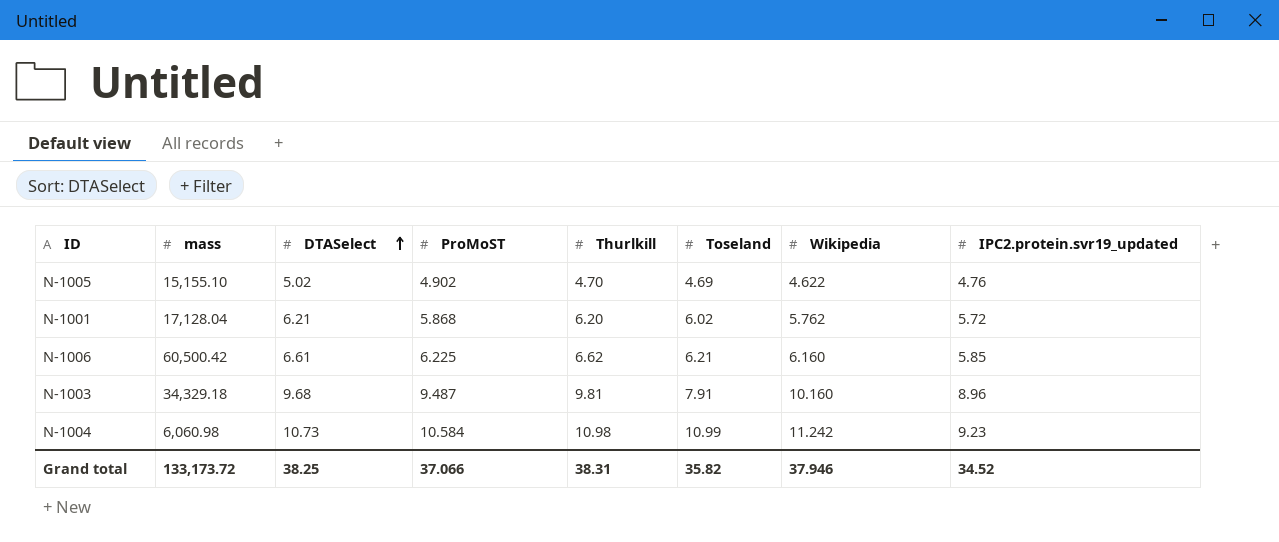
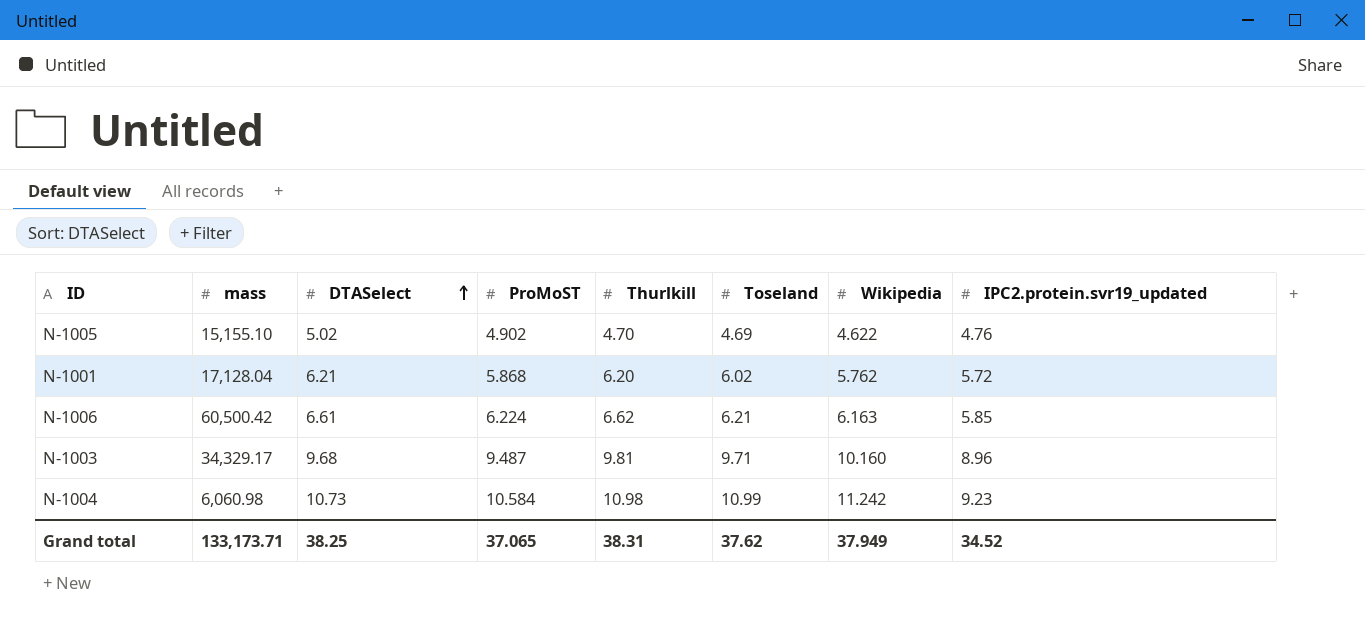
N-1006 | ProMoST: 6.225 -> 6.224
N-1006 | Wikipedia: 6.160 -> 6.163
N-1003 | mass: 34,329.18 -> 34,329.17
N-1003 | Toseland: 7.91 -> 9.71
Grand total | mass: 133,173.72 -> 133,173.71
Grand total | ProMoST: 37.066 -> 37.065
Grand total | Toseland: 35.82 -> 37.62
Grand total | Wikipedia: 37.946 -> 37.949

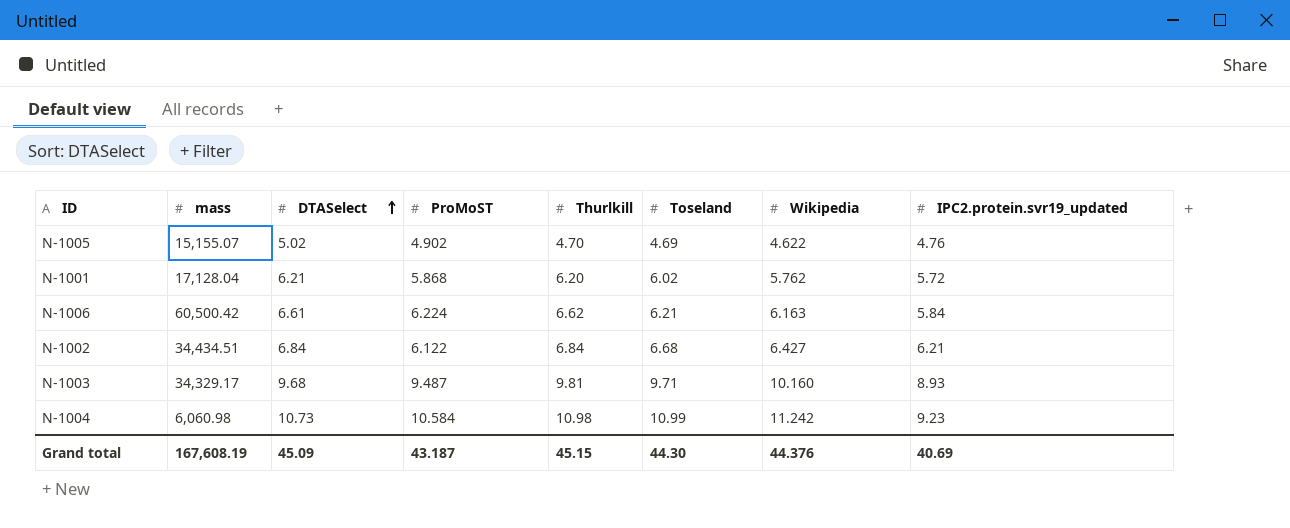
N-1005 | mass: 15,155.10 -> 15,155.07
N-1006 | IPC2.protein.svr19_updated: 5.85 -> 5.84
row N-1002: none -> 34,434.51 | 6.84 | 6.122 | 6.84 | 6.68 | 6.427 | 6.21
N-1003 | IPC2.protein.svr19_updated: 8.96 -> 8.93
Grand total | mass: 133,173.71 -> 167,608.19
Grand total | DTASelect: 38.25 -> 45.09
Grand total | ProMoST: 37.065 -> 43.187
Grand total | Thurlkill: 38.31 -> 45.15
Grand total | Toseland: 37.62 -> 44.30
Grand total | Wikipedia: 37.949 -> 44.376
Grand total | IPC2.protein.svr19_updated: 34.52 -> 40.69

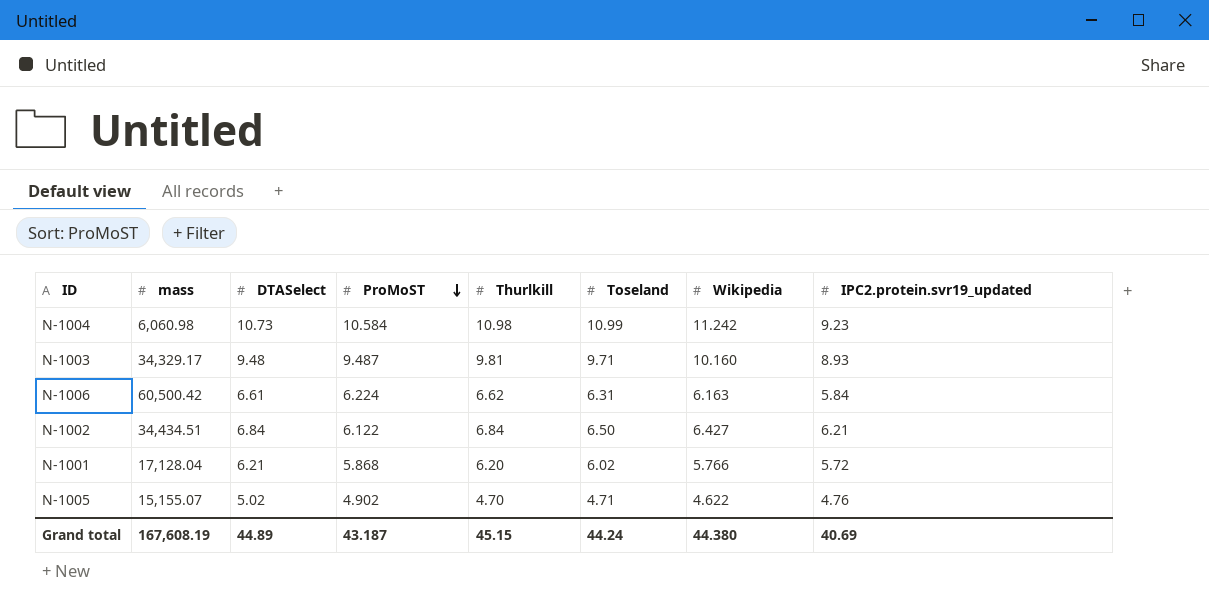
row order: DTASelect ascending -> ProMoST descending
N-1003 | DTASelect: 9.68 -> 9.48
N-1006 | Toseland: 6.21 -> 6.31
N-1002 | Toseland: 6.68 -> 6.50
N-1001 | Wikipedia: 5.762 -> 5.766
N-1005 | Toseland: 4.69 -> 4.71
Grand total | DTASelect: 45.09 -> 44.89
Grand total | Toseland: 44.30 -> 44.24
Grand total | Wikipedia: 44.376 -> 44.380

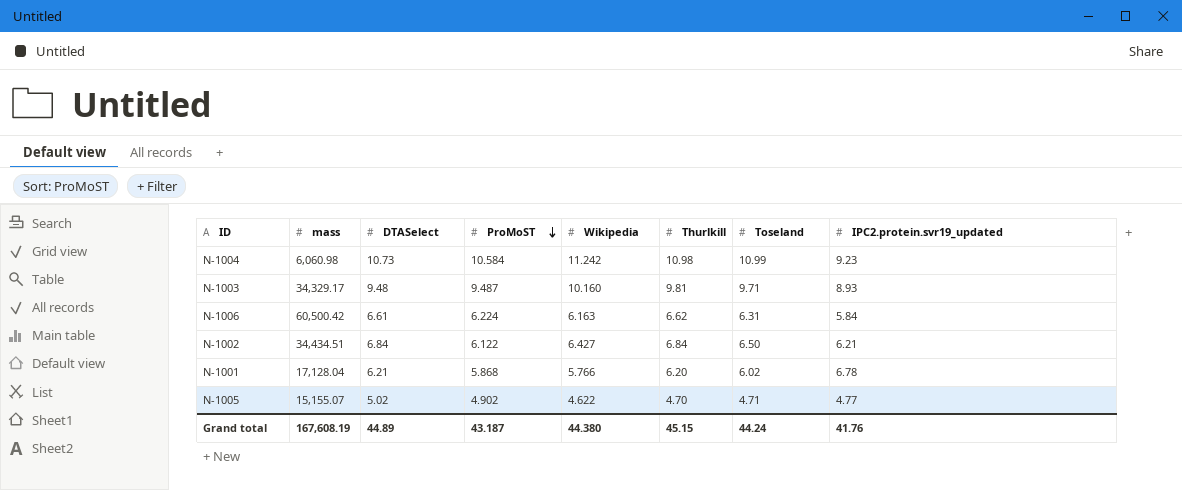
column Wikipedia | position: 7 -> 5
N-1001 | IPC2.protein.svr19_updated: 5.72 -> 6.78
N-1005 | IPC2.protein.svr19_updated: 4.76 -> 4.77
Grand total | IPC2.protein.svr19_updated: 40.69 -> 41.76

